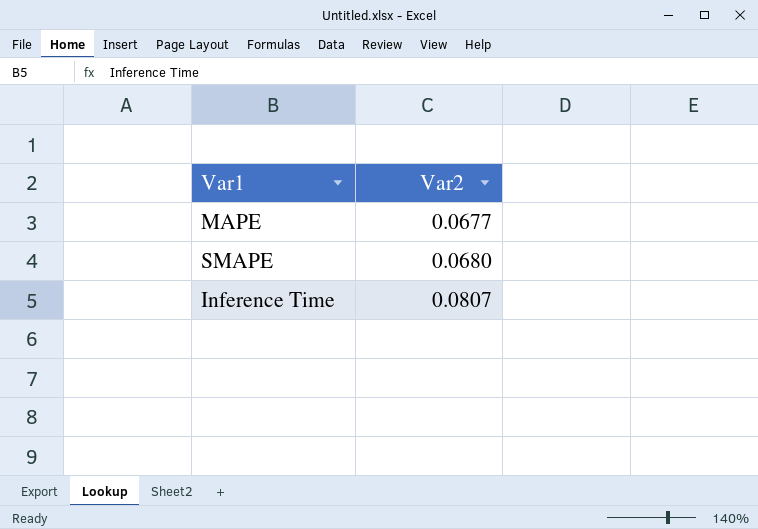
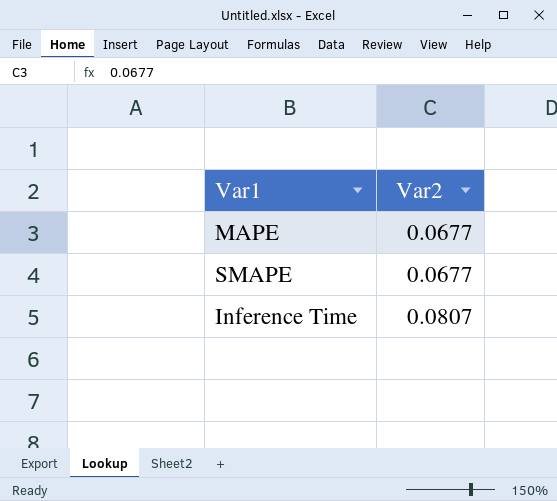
SMAPE | Var2: 0.0680 -> 0.0677

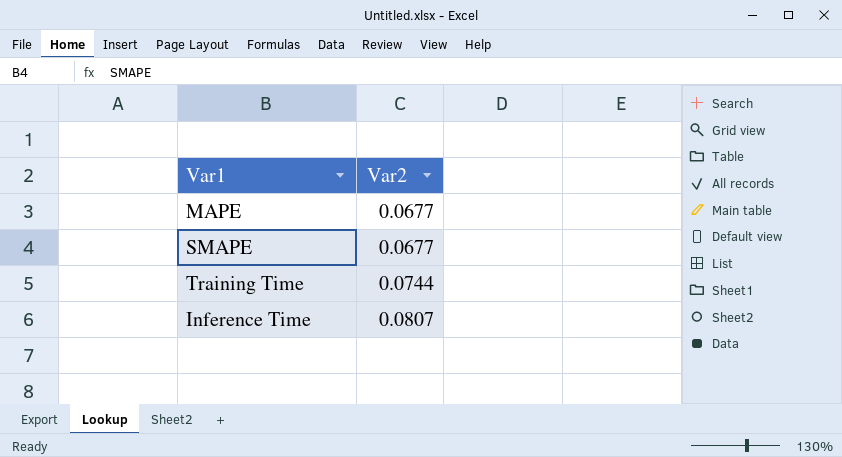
row Training Time: none -> 0.0744

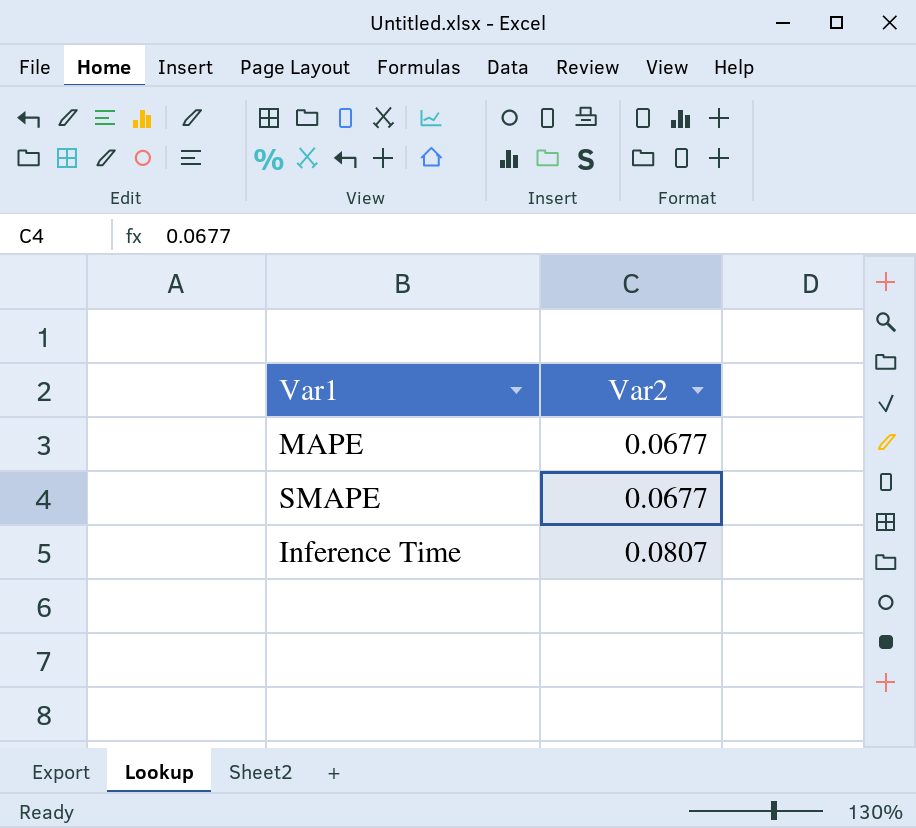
row Training Time: 0.0744 -> none

